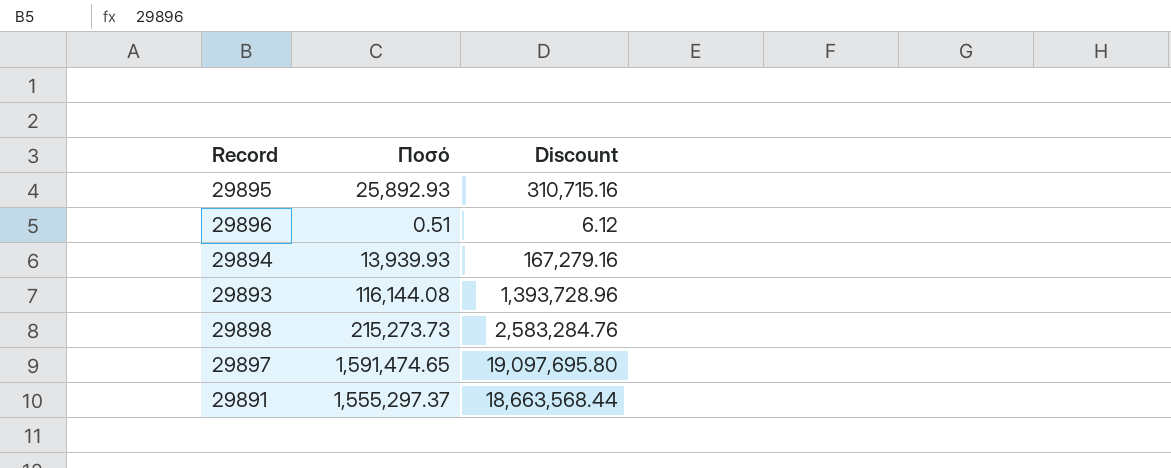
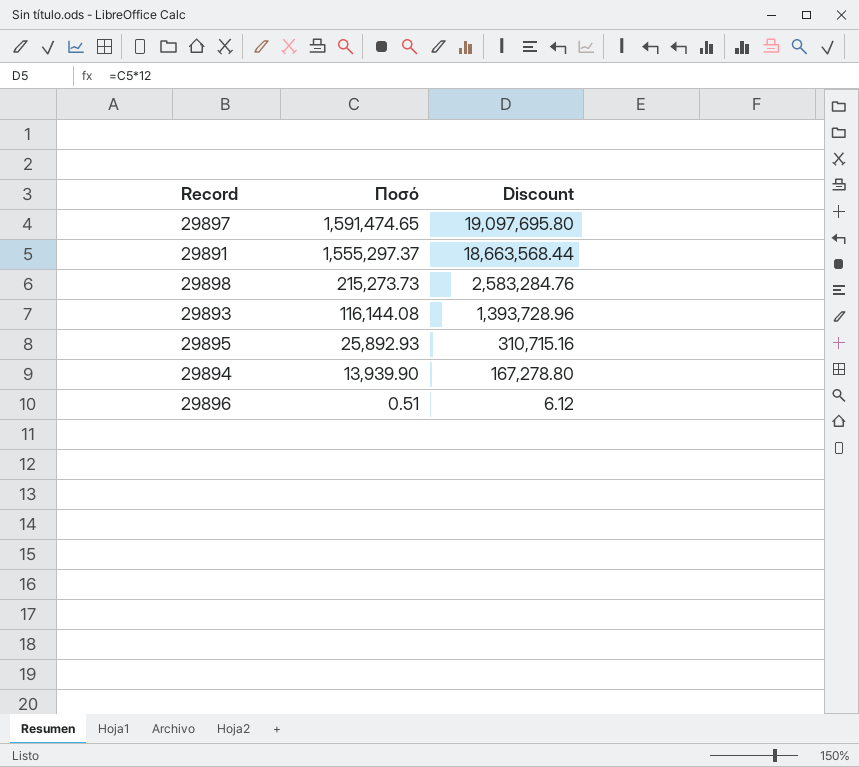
row order: none -> Ποσό descending
29894 | Ποσό: 13,939.93 -> 13,939.90
29894 | Discount: 167,279.16 -> 167,278.80

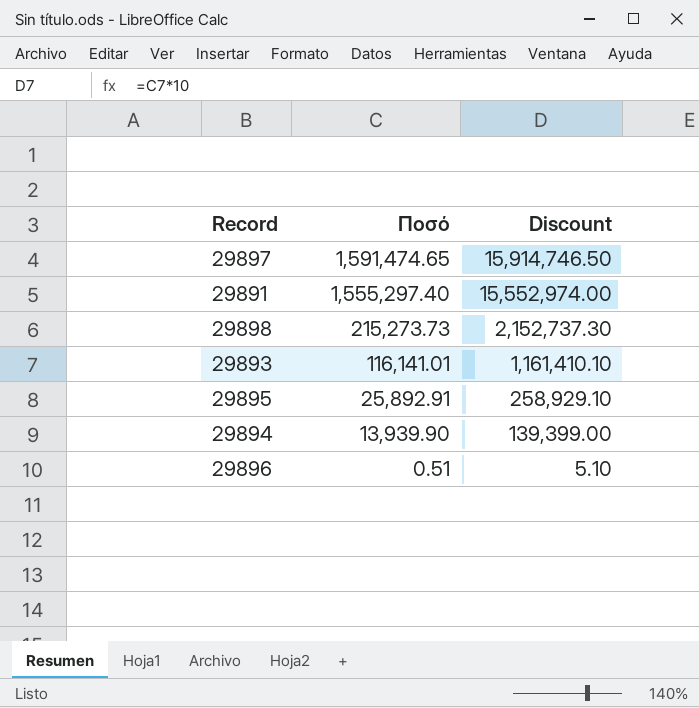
column Discount | formula: [Ποσό] * 12 -> [Ποσό] * 10
29891 | Ποσό: 1,555,297.37 -> 1,555,297.40
29893 | Ποσό: 116,144.08 -> 116,141.01
29895 | Ποσό: 25,892.93 -> 25,892.91

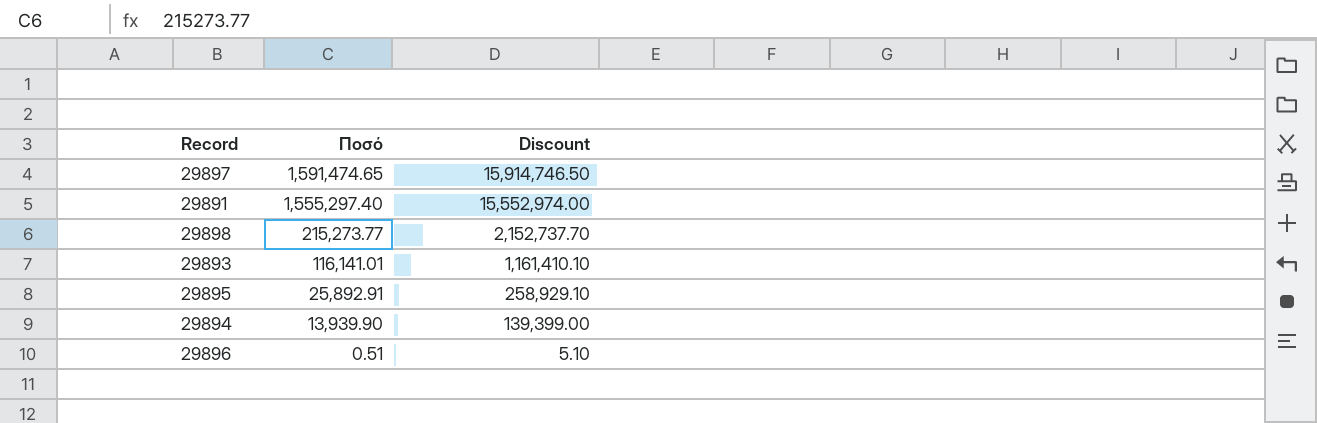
29898 | Ποσό: 215,273.73 -> 215,273.77
29898 | Discount: 2,152,737.30 -> 2,152,737.70

